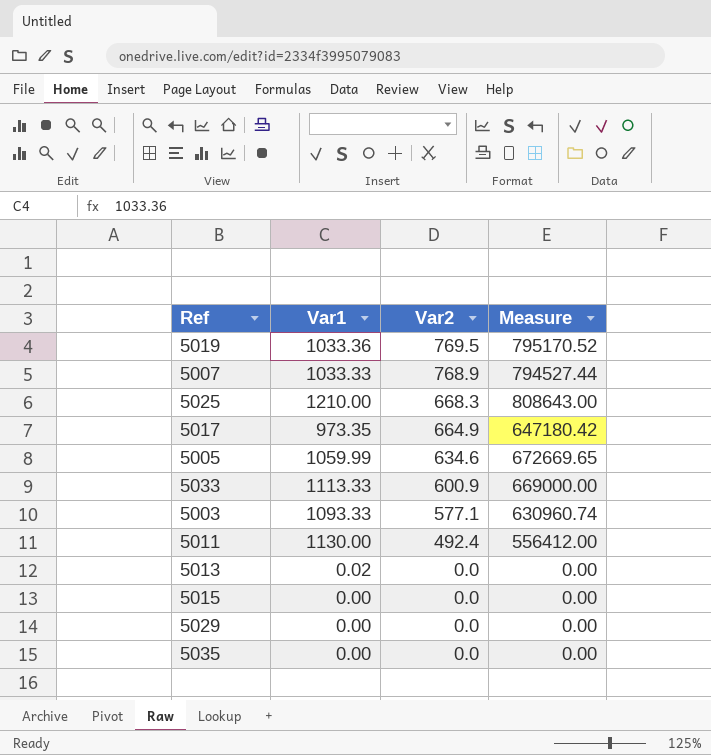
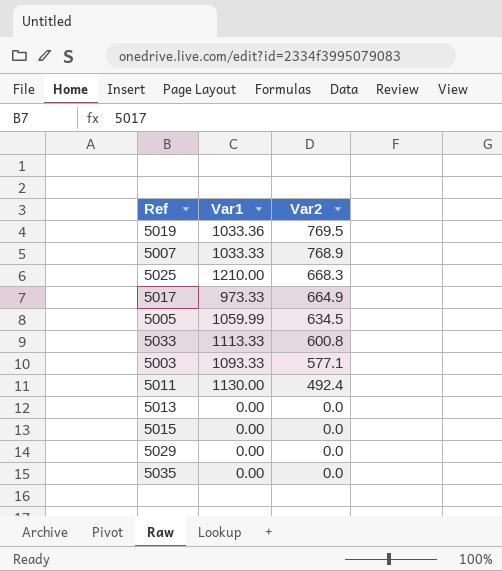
column Measure | formula: [Var1] * [Var2] -> none
5017 | Var1: 973.35 -> 973.33
5005 | Var2: 634.6 -> 634.5
5033 | Var2: 600.9 -> 600.8
5013 | Var1: 0.02 -> 0.00

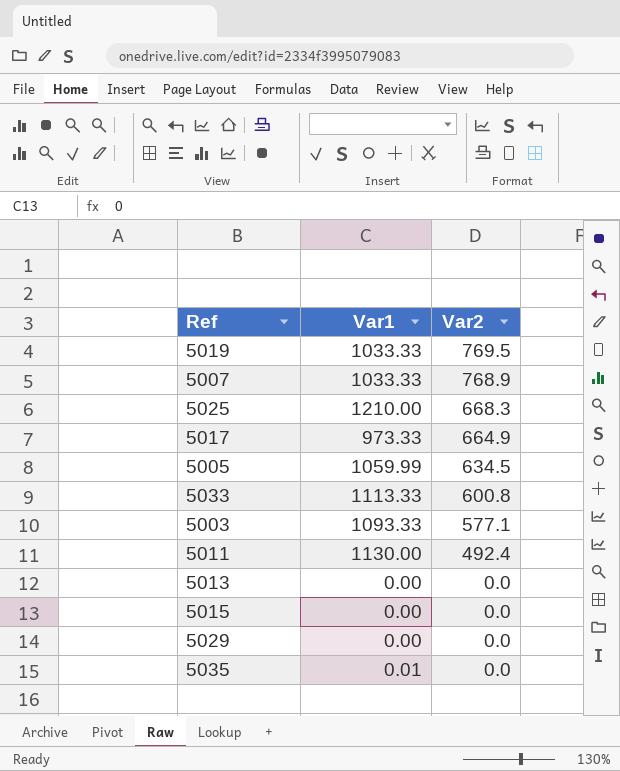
5019 | Var1: 1033.36 -> 1033.33
5035 | Var1: 0.00 -> 0.01

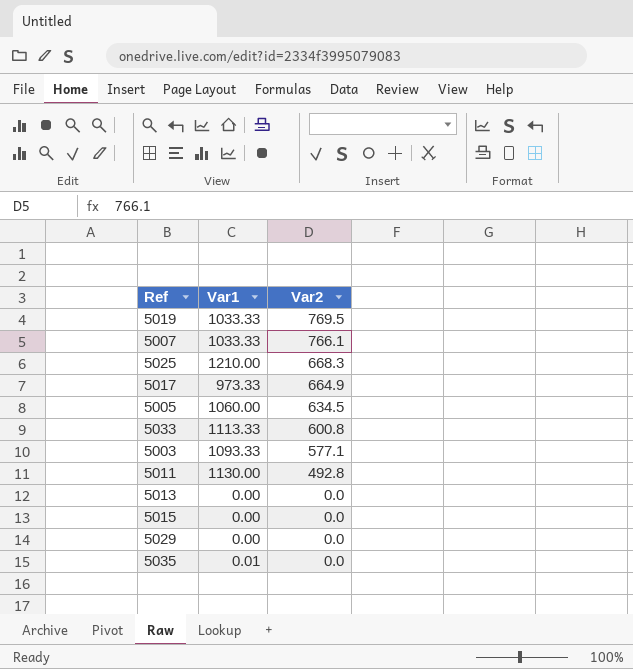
5007 | Var2: 768.9 -> 766.1
5005 | Var1: 1059.99 -> 1060.00
5011 | Var2: 492.4 -> 492.8

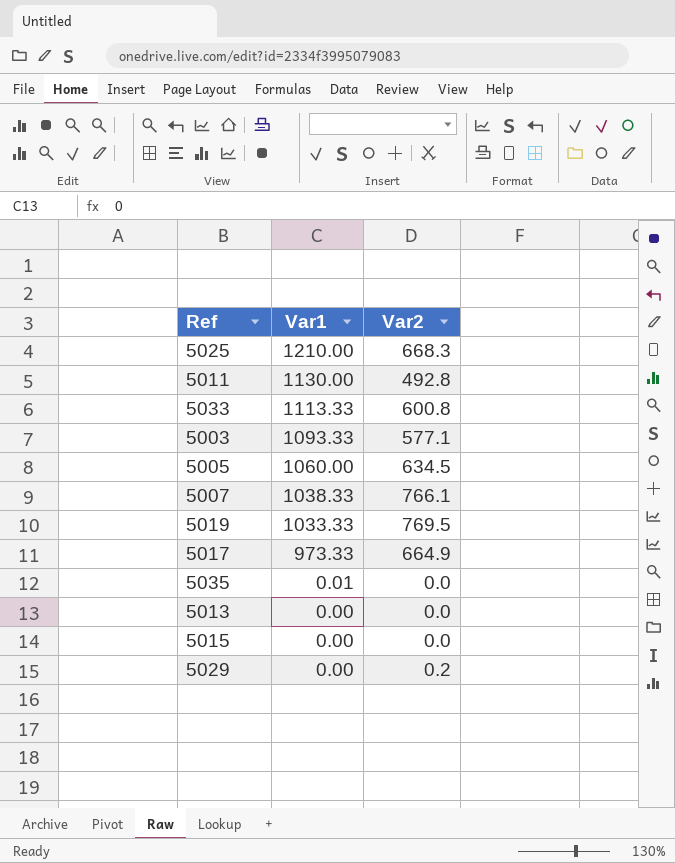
row order: Var2 descending -> Var1 descending
5007 | Var1: 1033.33 -> 1038.33
5029 | Var2: 0.0 -> 0.2

